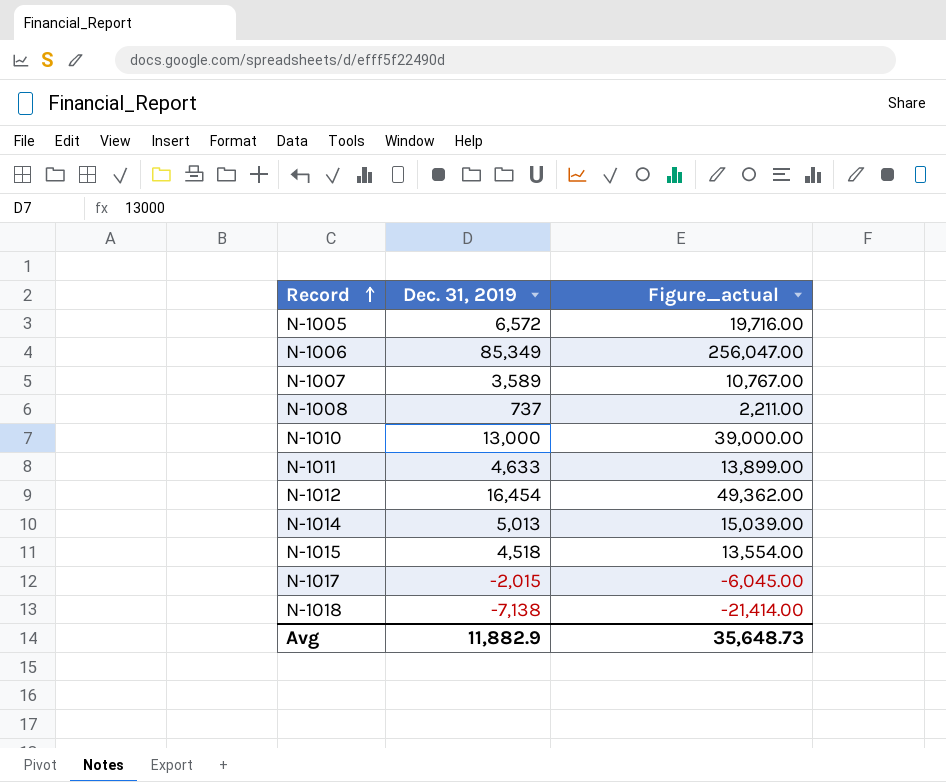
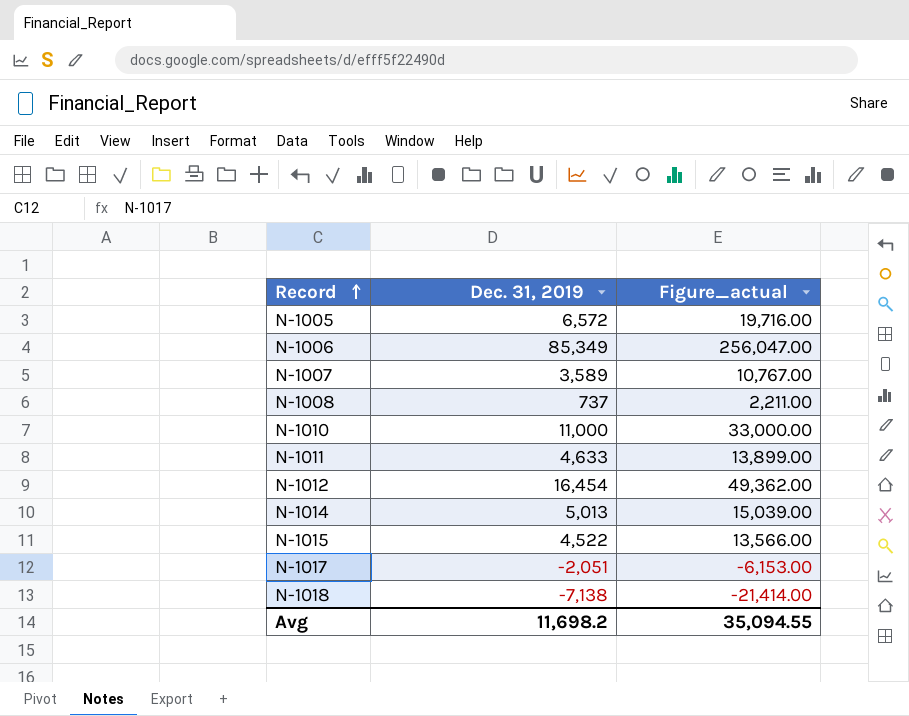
N-1010 | Dec. 31, 2019: 13,000 -> 11,000
N-1010 | Figure_actual: 39,000.00 -> 33,000.00
N-1015 | Dec. 31, 2019: 4,518 -> 4,522
N-1015 | Figure_actual: 13,554.00 -> 13,566.00
N-1017 | Dec. 31, 2019: -2,015 -> -2,051
N-1017 | Figure_actual: -6,045.00 -> -6,153.00
Avg | Dec. 31, 2019: 11,882.9 -> 11,698.2
Avg | Figure_actual: 35,648.73 -> 35,094.55

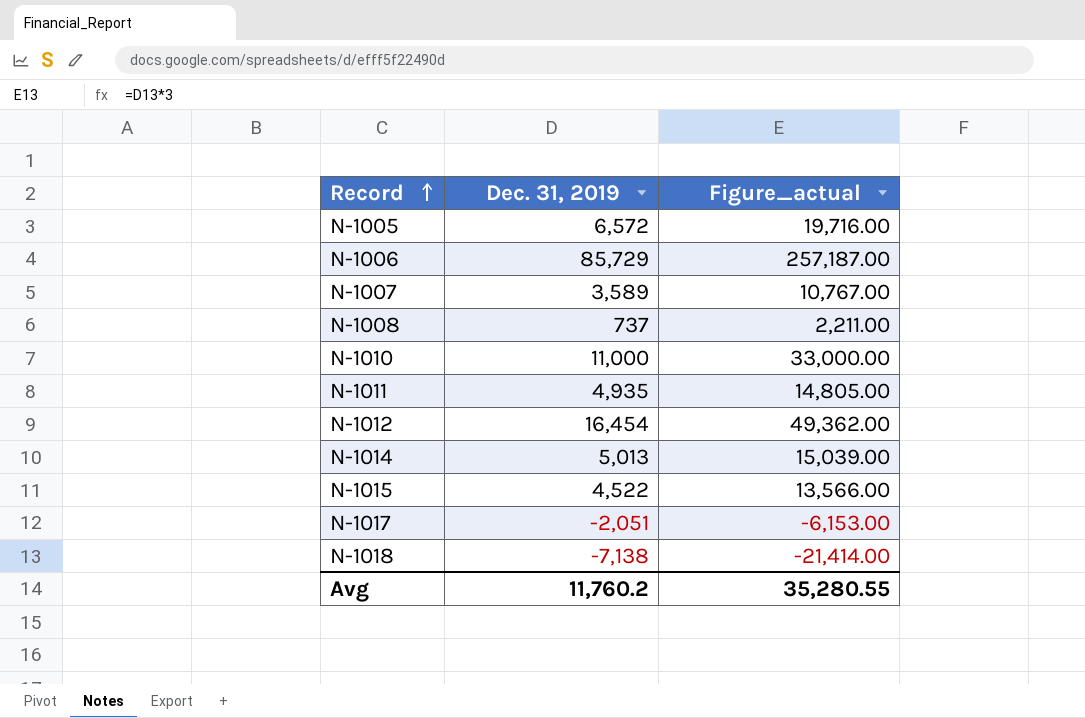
N-1006 | Dec. 31, 2019: 85,349 -> 85,729
N-1006 | Figure_actual: 256,047.00 -> 257,187.00
N-1011 | Dec. 31, 2019: 4,633 -> 4,935
N-1011 | Figure_actual: 13,899.00 -> 14,805.00
Avg | Dec. 31, 2019: 11,698.2 -> 11,760.2
Avg | Figure_actual: 35,094.55 -> 35,280.55

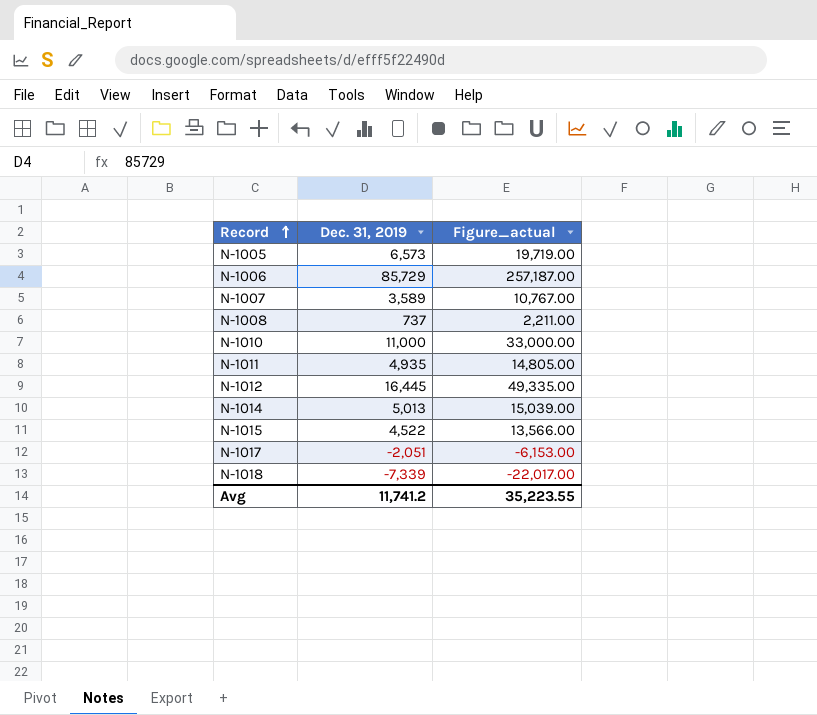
N-1005 | Dec. 31, 2019: 6,572 -> 6,573
N-1005 | Figure_actual: 19,716.00 -> 19,719.00
N-1012 | Dec. 31, 2019: 16,454 -> 16,445
N-1012 | Figure_actual: 49,362.00 -> 49,335.00
N-1018 | Dec. 31, 2019: -7,138 -> -7,339
N-1018 | Figure_actual: -21,414.00 -> -22,017.00
Avg | Dec. 31, 2019: 11,760.2 -> 11,741.2
Avg | Figure_actual: 35,280.55 -> 35,223.55

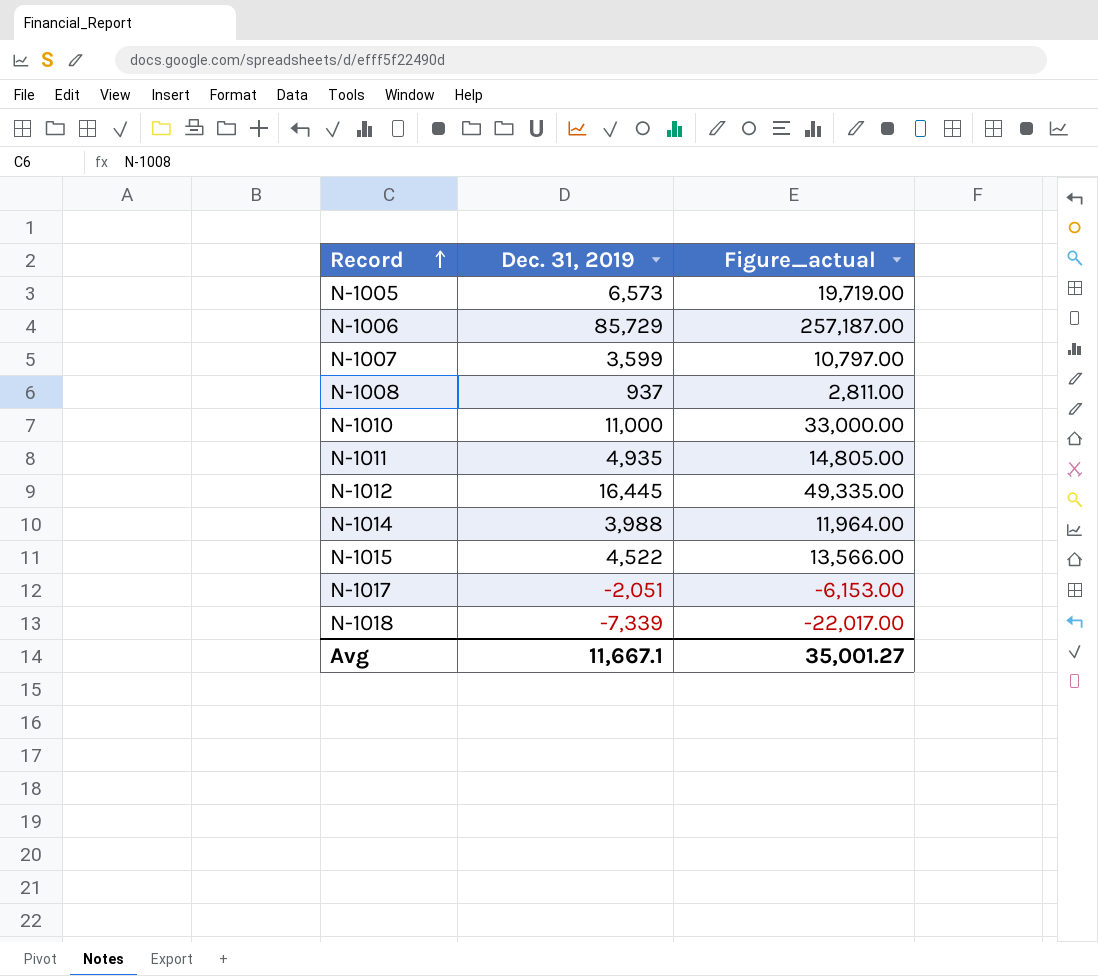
N-1007 | Dec. 31, 2019: 3,589 -> 3,599
N-1007 | Figure_actual: 10,767.00 -> 10,797.00
N-1008 | Dec. 31, 2019: 737 -> 937
N-1008 | Figure_actual: 2,211.00 -> 2,811.00
N-1014 | Dec. 31, 2019: 5,013 -> 3,988
N-1014 | Figure_actual: 15,039.00 -> 11,964.00
Avg | Dec. 31, 2019: 11,741.2 -> 11,667.1
Avg | Figure_actual: 35,223.55 -> 35,001.27

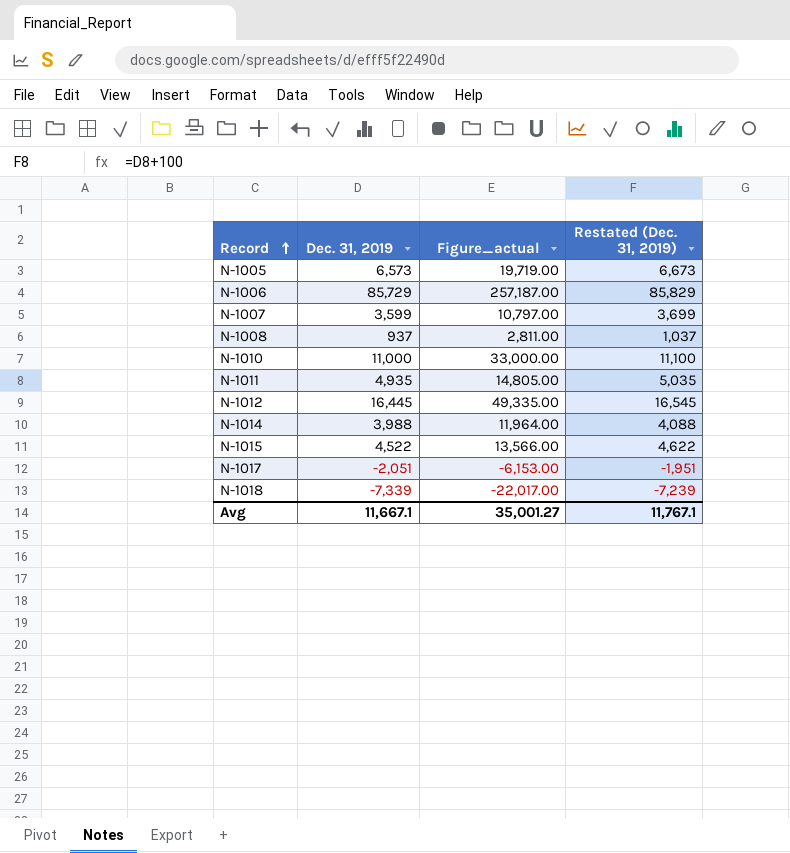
column Restated (Dec. 31, 2019) | formula: none -> [Dec. 31, 2019] + 100

